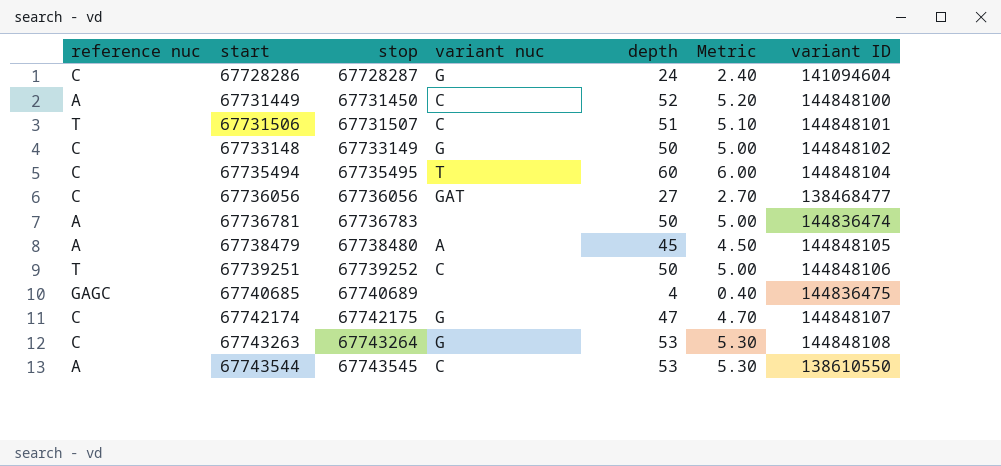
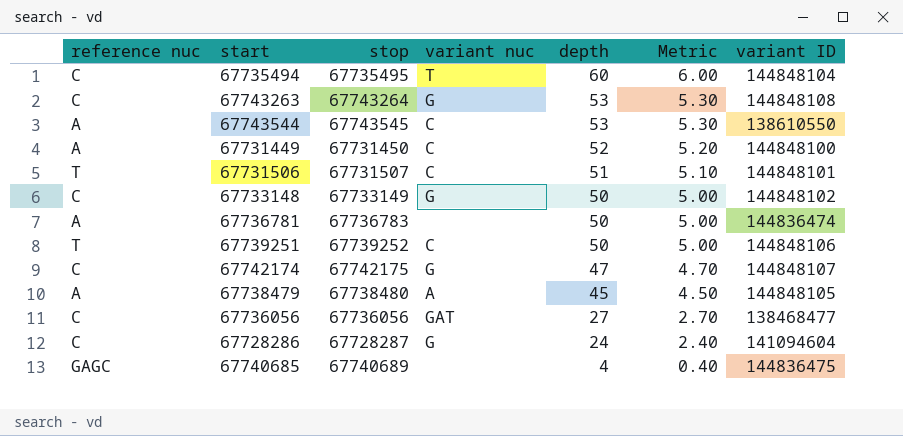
row order: start ascending -> depth descending

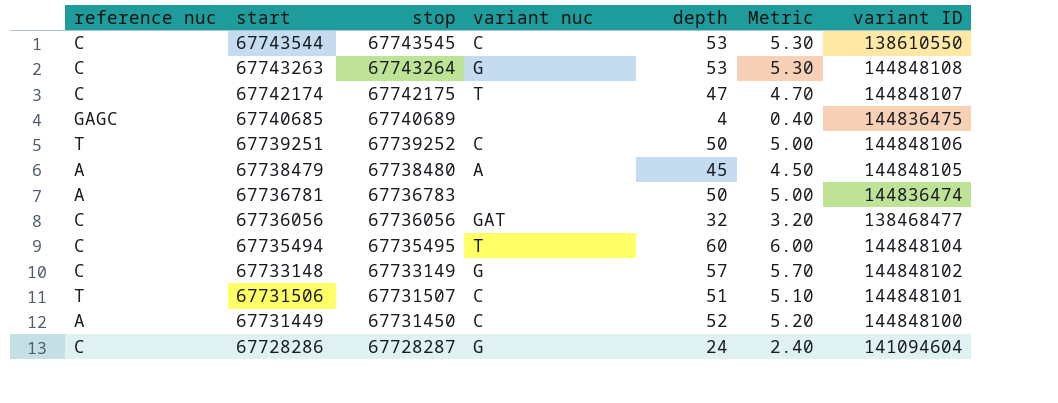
row order: depth descending -> start descending
67743544 | reference nuc: A -> C
67742174 | variant nuc: G -> T
67736056 | depth: 27 -> 32
67736056 | Metric: 2.70 -> 3.20
67733148 | depth: 50 -> 57
67733148 | Metric: 5.00 -> 5.70

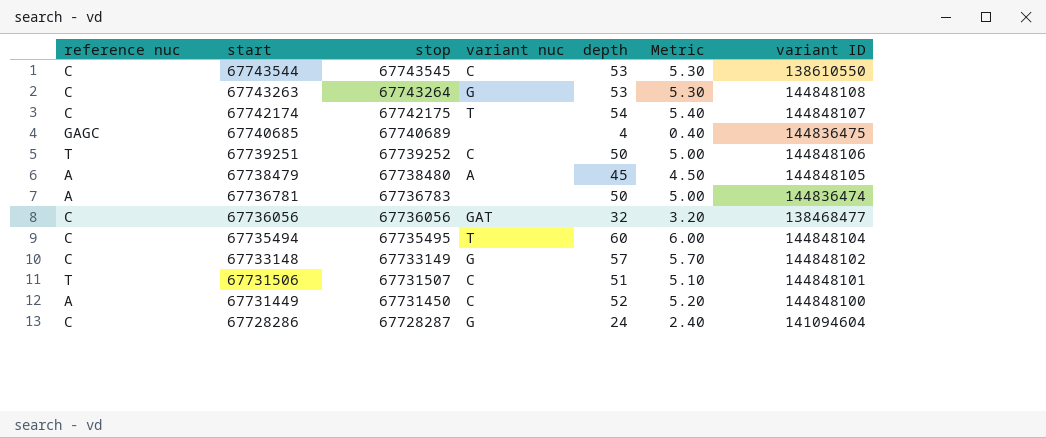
67742174 | depth: 47 -> 54
67742174 | Metric: 4.70 -> 5.40

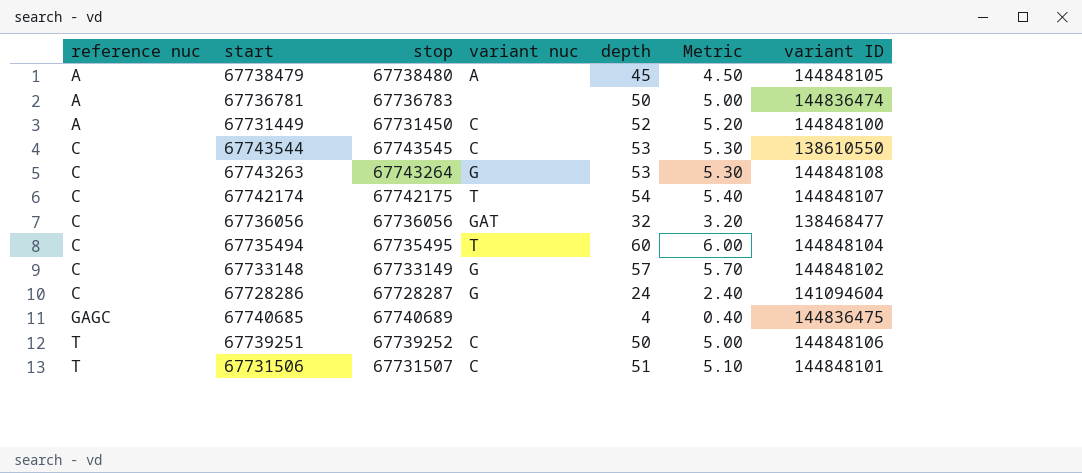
row order: start descending -> reference nuc ascending

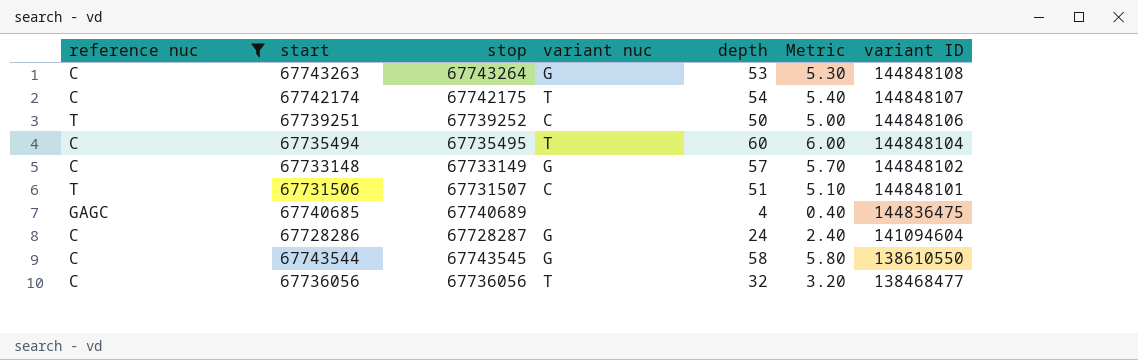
filter: none -> reference nuc != A
row order: reference nuc ascending -> variant ID descending
67743544 | variant nuc: C -> G
67743544 | depth: 53 -> 58
67743544 | Metric: 5.30 -> 5.80
67736056 | variant nuc: GAT -> T

